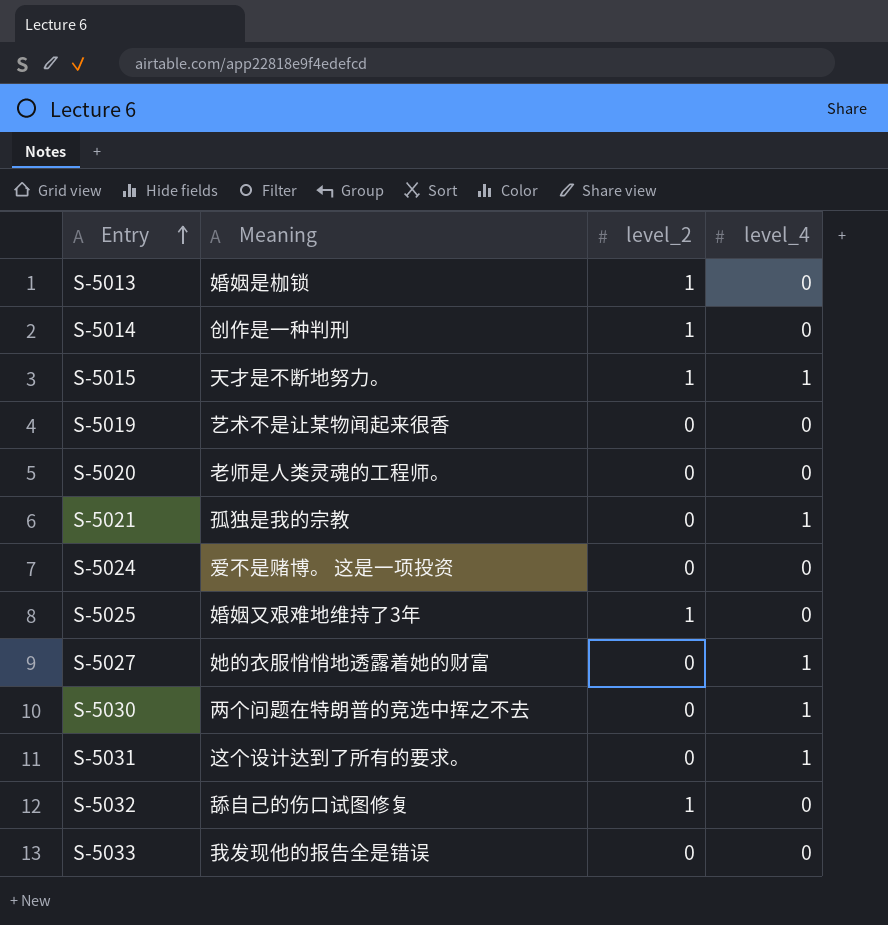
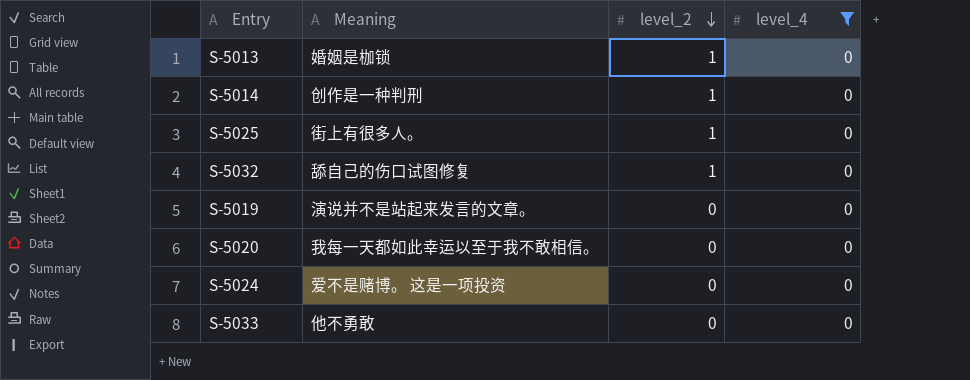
filter: none -> level_4 = 0
row order: Entry ascending -> level_2 descending
S-5025 | Meaning: 婚姻又艰难地维持了3年 -> 街上有很多人。
S-5019 | Meaning: 艺术不是让某物闻起来很香 -> 演说并不是站起来发言的文章。
S-5020 | Meaning: 老师是人类灵魂的工程师。 -> 我每一天都如此幸运以至于我不敢相信。
S-5033 | Meaning: 我发现他的报告全是错误 -> 他不勇敢

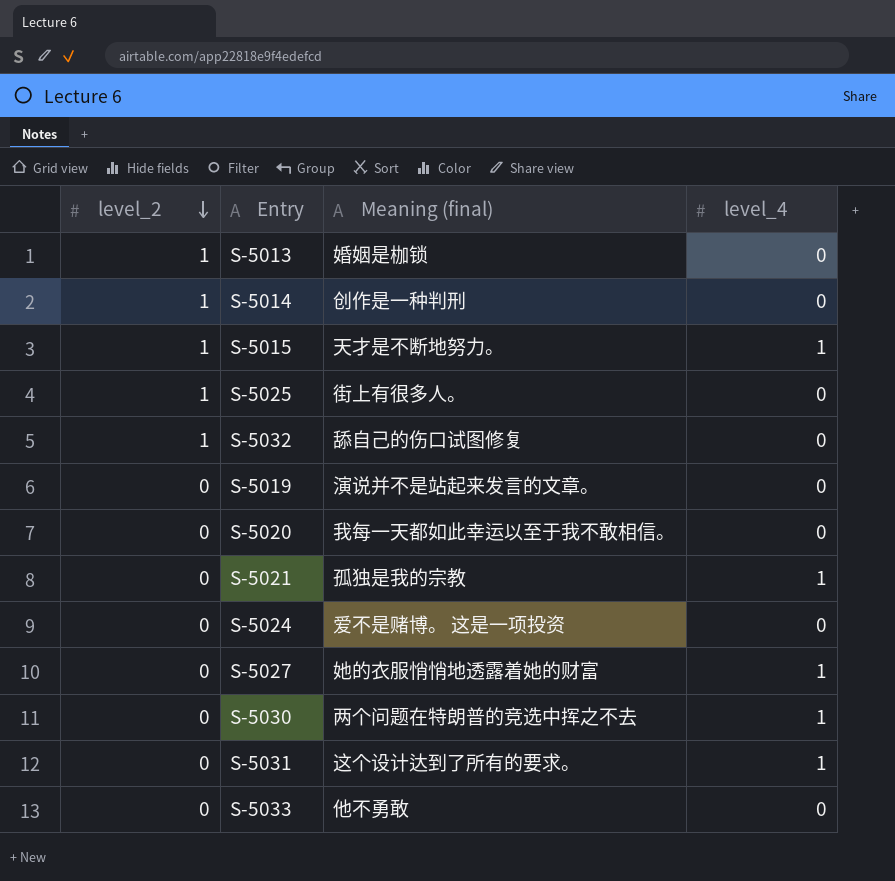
filter: level_4 = 0 -> none
column level_2 | position: 3 -> 1
column name: Meaning -> Meaning (final)

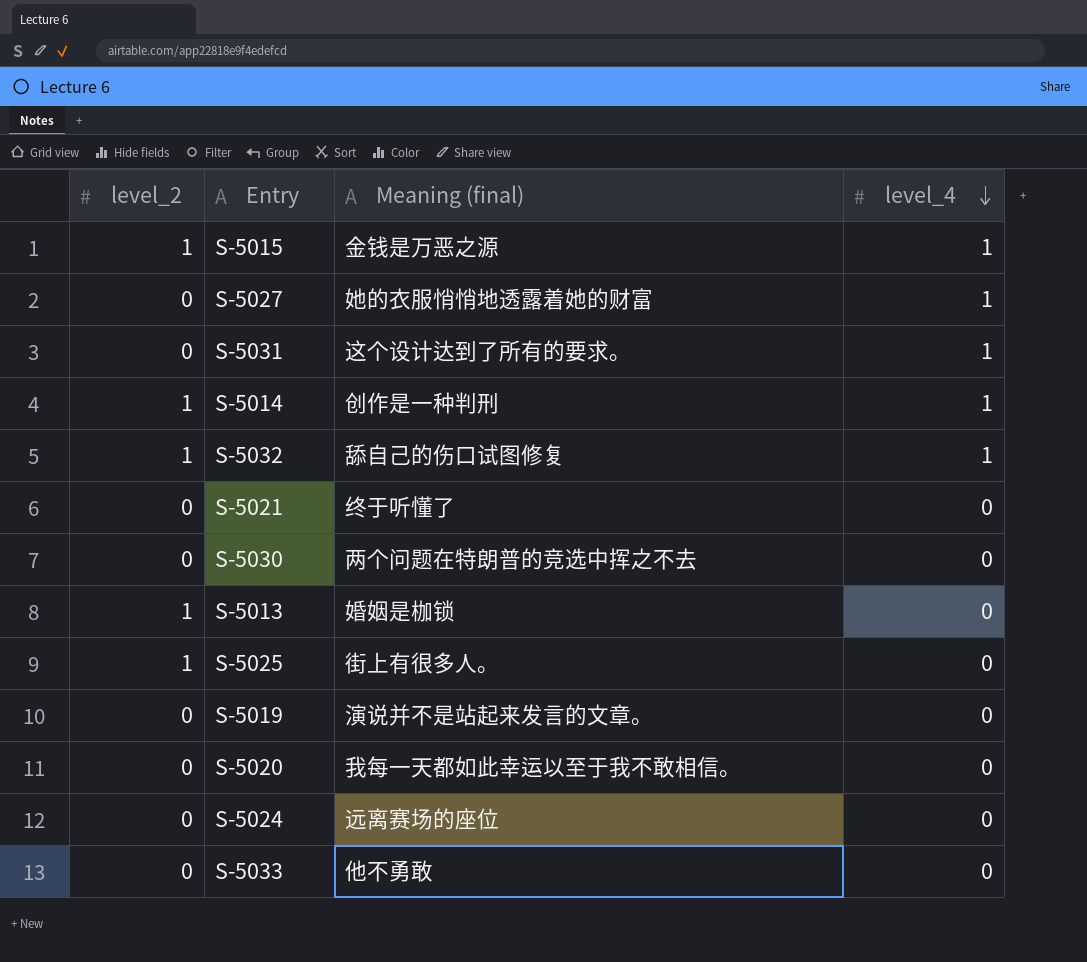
row order: level_2 descending -> level_4 descending
S-5015 | Meaning (final): 天才是不断地努力。 -> 金钱是万恶之源
S-5014 | level_4: 0 -> 1
S-5032 | level_4: 0 -> 1
S-5021 | Meaning (final): 孤独是我的宗教 -> 终于听懂了
S-5021 | level_4: 1 -> 0
S-5030 | level_4: 1 -> 0
S-5024 | Meaning (final): 爱不是赌博。 这是一项投资 -> 远离赛场的座位

